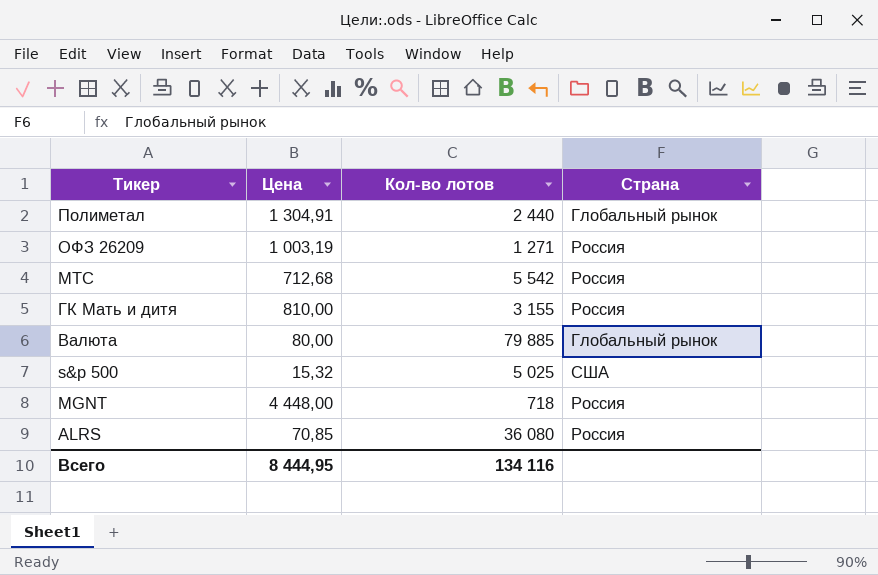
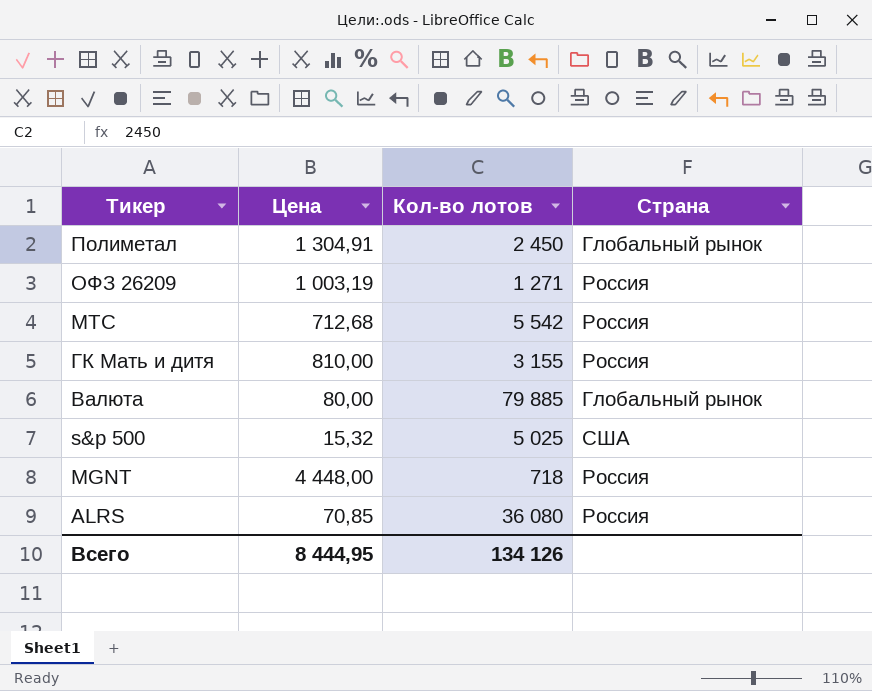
Полиметал | Кол-во лотов: 2 440 -> 2 450
Всего | Кол-во лотов: 134 116 -> 134 126

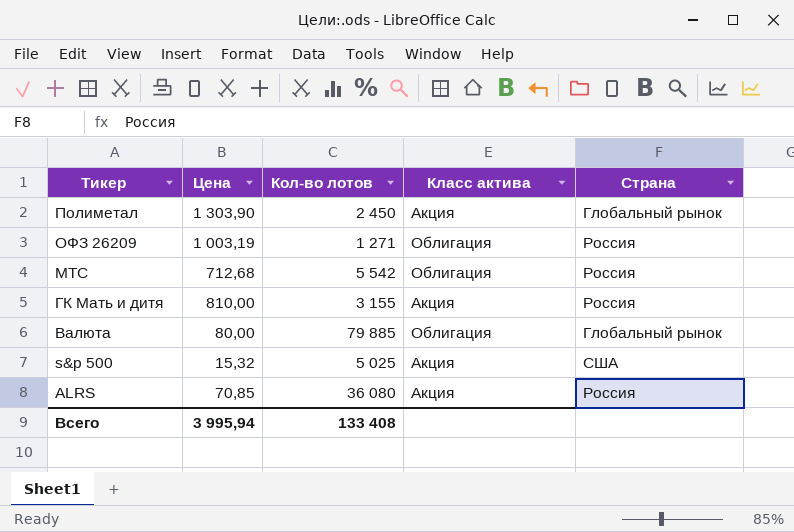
column Класс актива | position: none -> 4
row MGNT: 4 448,00 | 718 | Россия -> none
Полиметал | Цена: 1 304,91 -> 1 303,90
Всего | Цена: 8 444,95 -> 3 995,94
Всего | Кол-во лотов: 134 126 -> 133 408

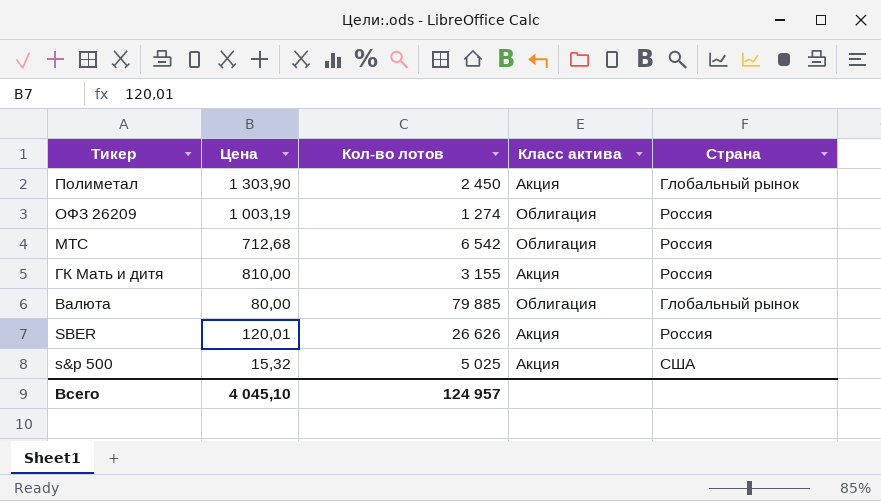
row ALRS: 70,85 | 36 080 | Акция | Россия -> none
ОФЗ 26209 | Кол-во лотов: 1 271 -> 1 274
МТС | Кол-во лотов: 5 542 -> 6 542
row SBER: none -> 120,01 | 26 626 | Акция | Россия
Всего | Цена: 3 995,94 -> 4 045,10
Всего | Кол-во лотов: 133 408 -> 124 957

